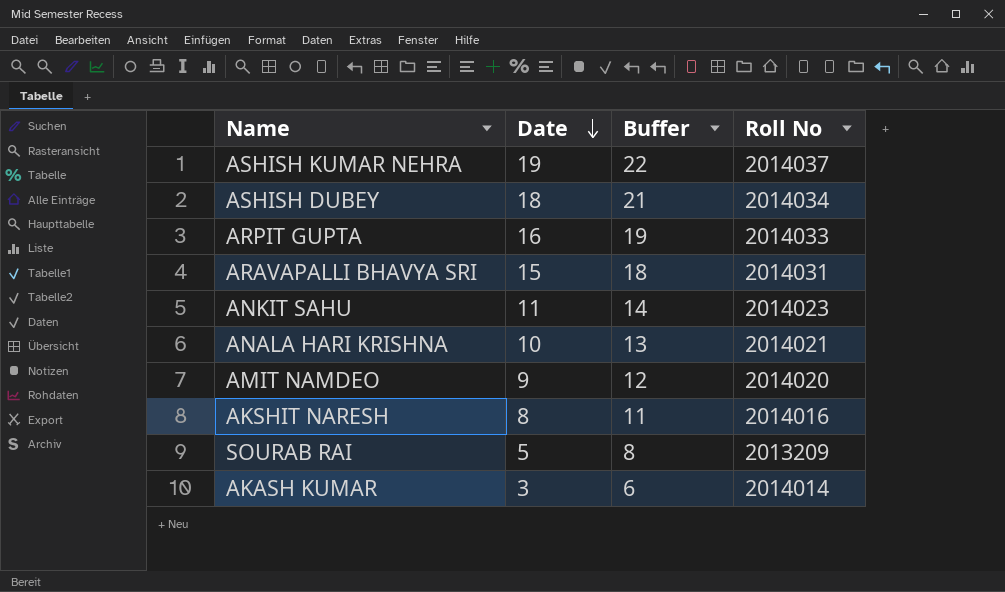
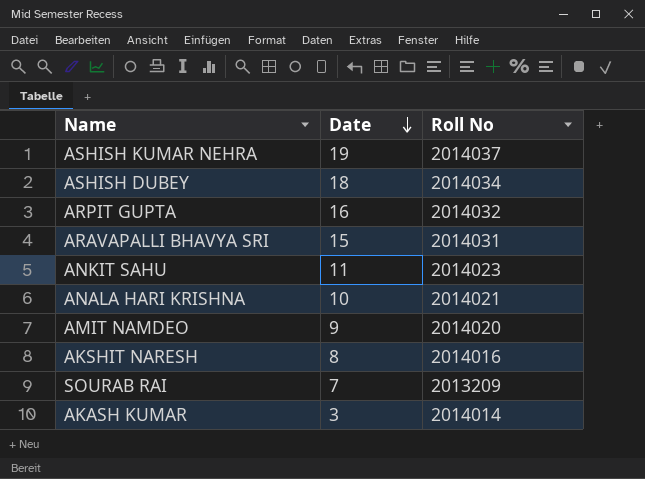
column Buffer | formula: [Date] + 3 -> none
ARPIT GUPTA | Roll No: 2014033 -> 2014032
SOURAB RAI | Date: 5 -> 7

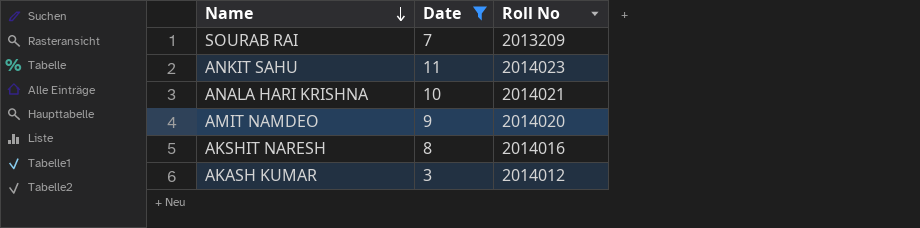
filter: none -> Date <= 11
row order: Date descending -> Name descending
AKASH KUMAR | Roll No: 2014014 -> 2014012

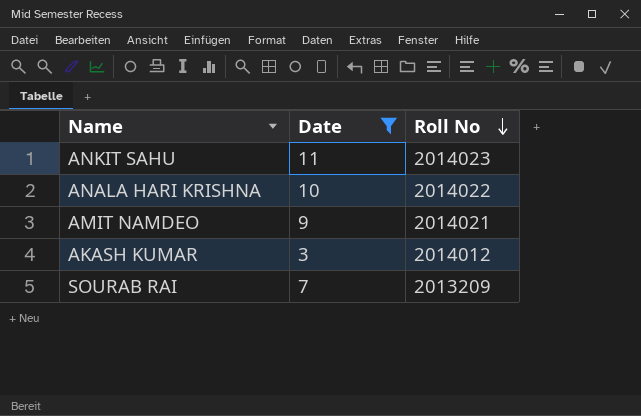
row order: Name descending -> Roll No descending
row AKSHIT NARESH: 8 | 2014016 -> none
ANALA HARI KRISHNA | Roll No: 2014021 -> 2014022
AMIT NAMDEO | Roll No: 2014020 -> 2014021

